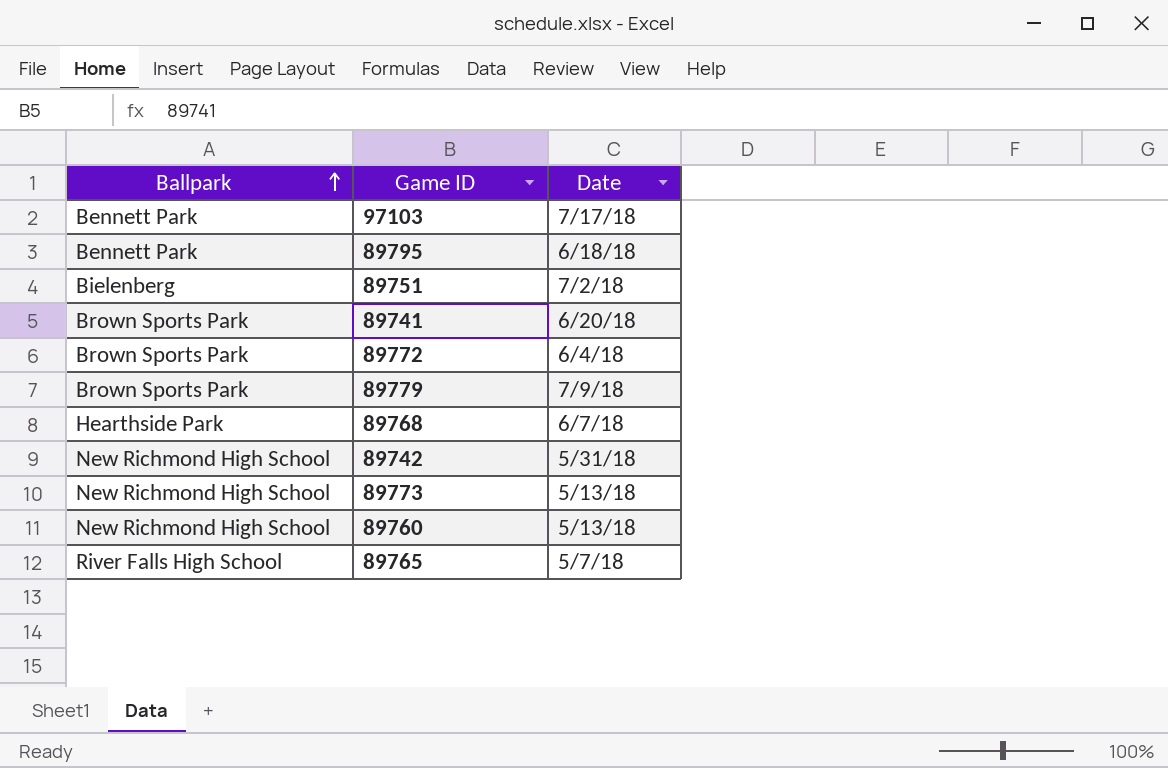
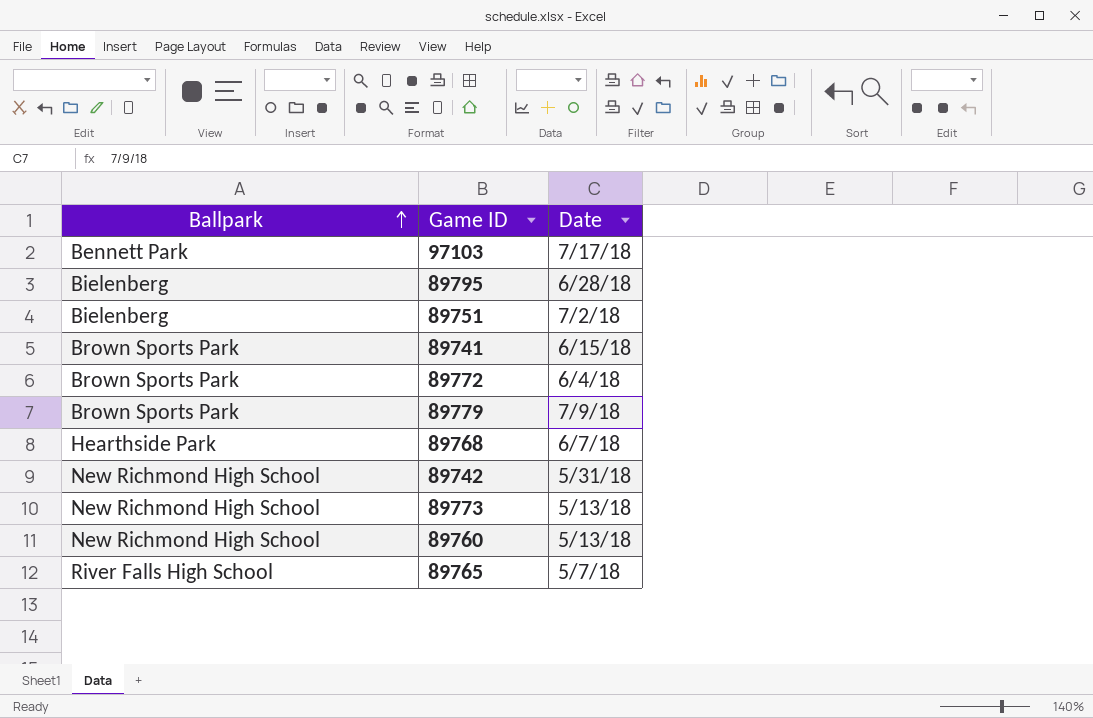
89795 | Ballpark: Bennett Park -> Bielenberg
89795 | Date: 6/18/18 -> 6/28/18
89741 | Date: 6/20/18 -> 6/15/18

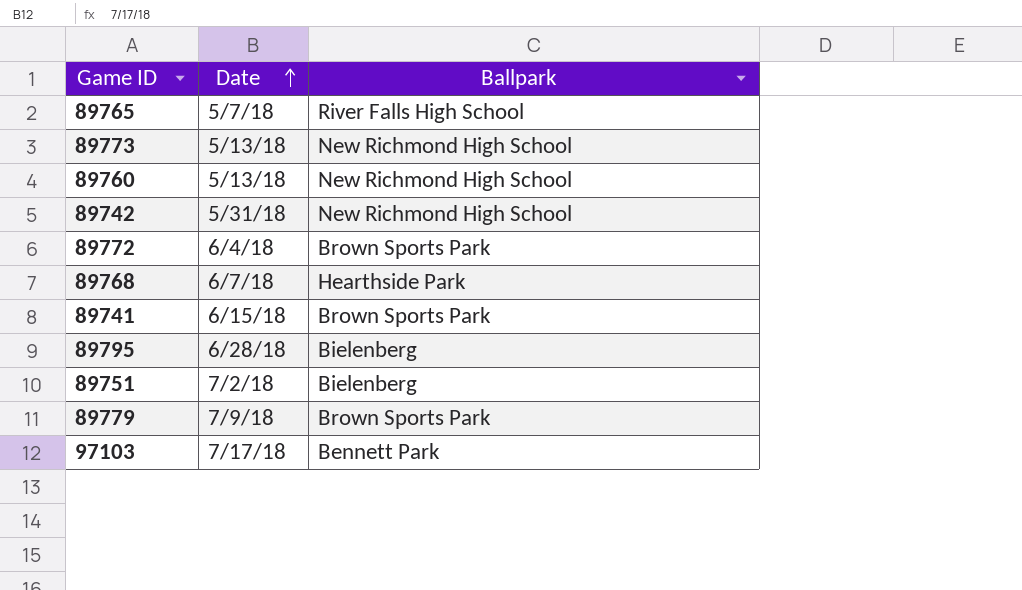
row order: Ballpark ascending -> Date ascending
column Ballpark | position: 1 -> 3

